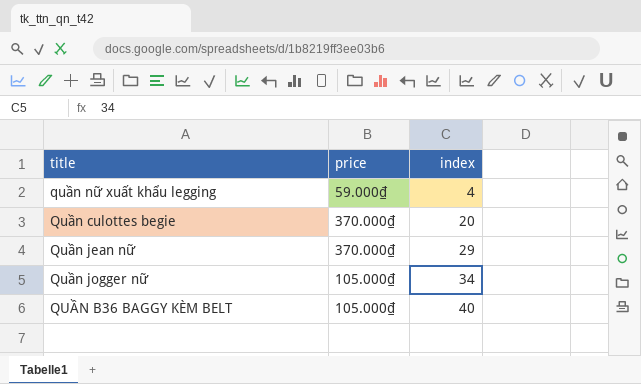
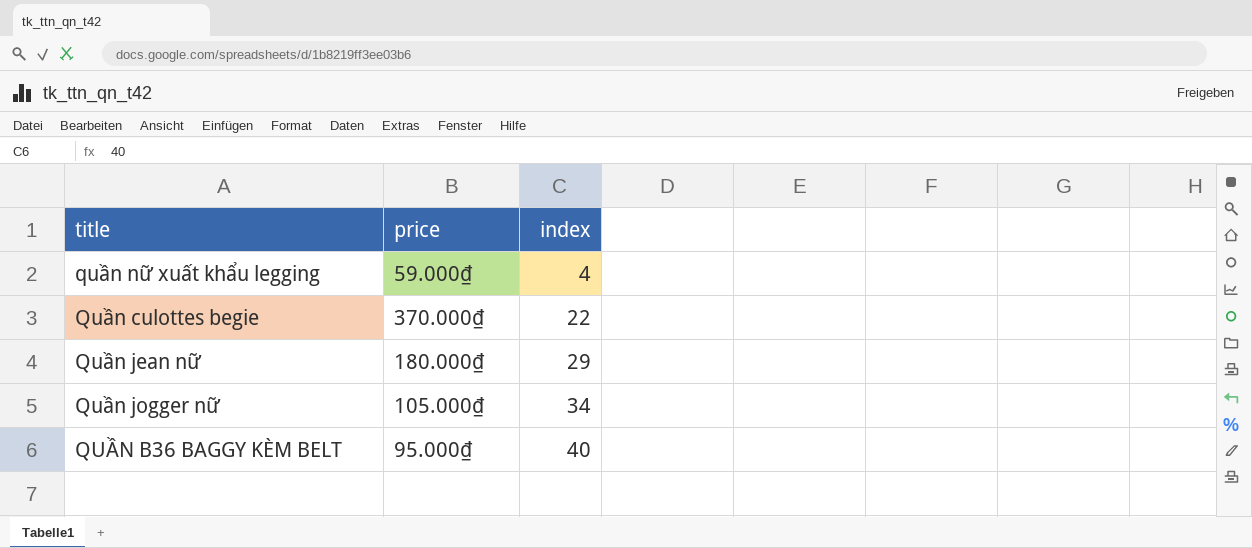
Quần culottes begie | index: 20 -> 22
Quần jean nữ | price: 370.000₫ -> 180.000₫
QUẦN B36 BAGGY KÈM BELT | price: 105.000₫ -> 95.000₫

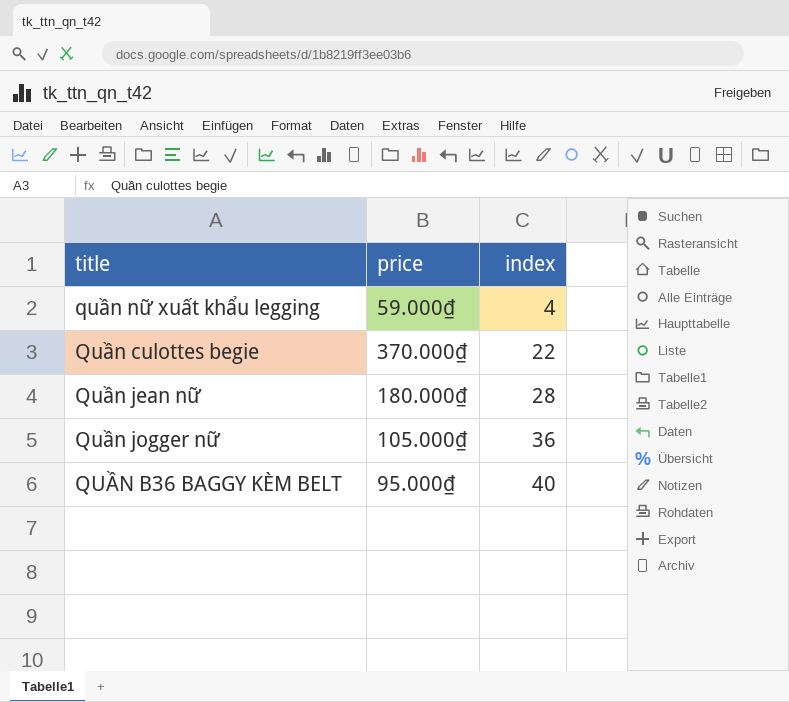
Quần jean nữ | index: 29 -> 28
Quần jogger nữ | index: 34 -> 36

